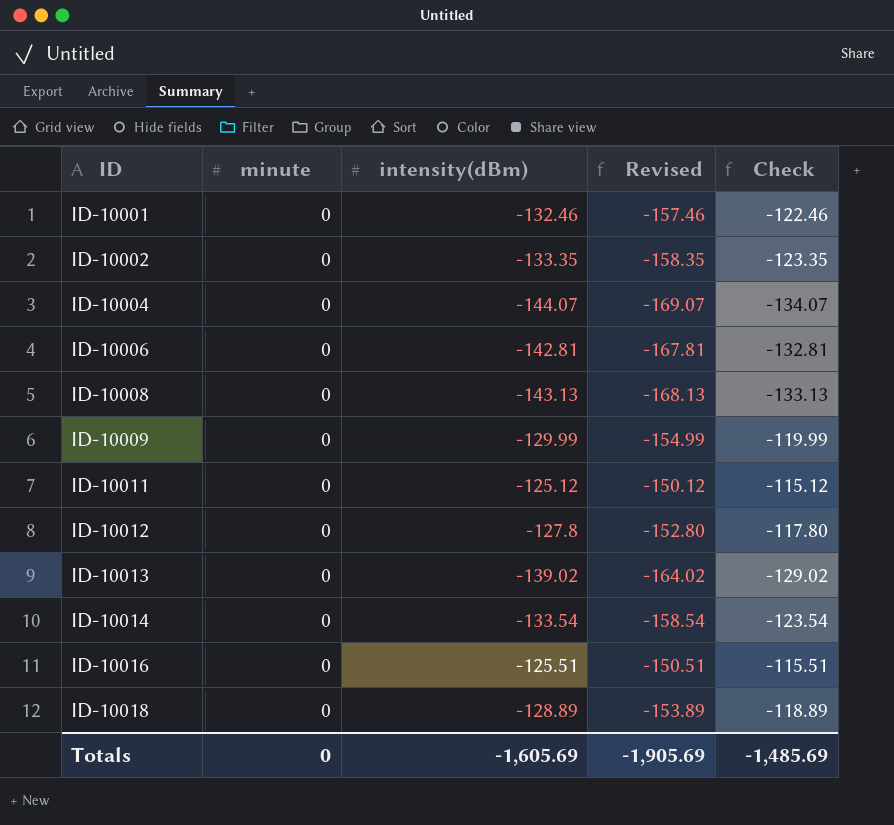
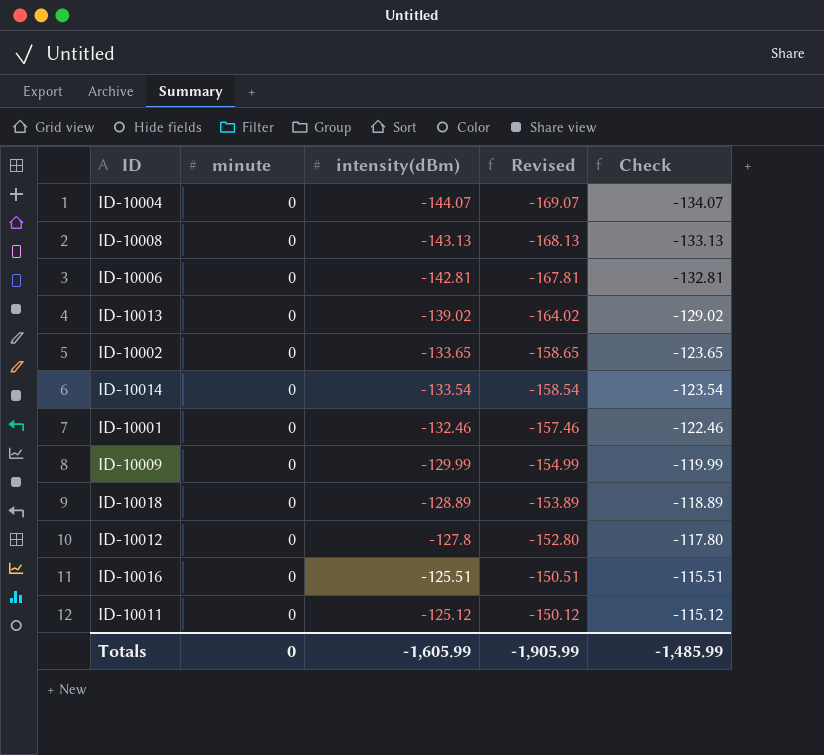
row order: ID ascending -> intensity(dBm) ascending
ID-10002 | intensity(dBm): -133.35 -> -133.65
ID-10002 | Revised: -158.35 -> -158.65
ID-10002 | Check: -123.35 -> -123.65
Totals | intensity(dBm): -1,605.69 -> -1,605.99
Totals | Revised: -1,905.69 -> -1,905.99
Totals | Check: -1,485.69 -> -1,485.99

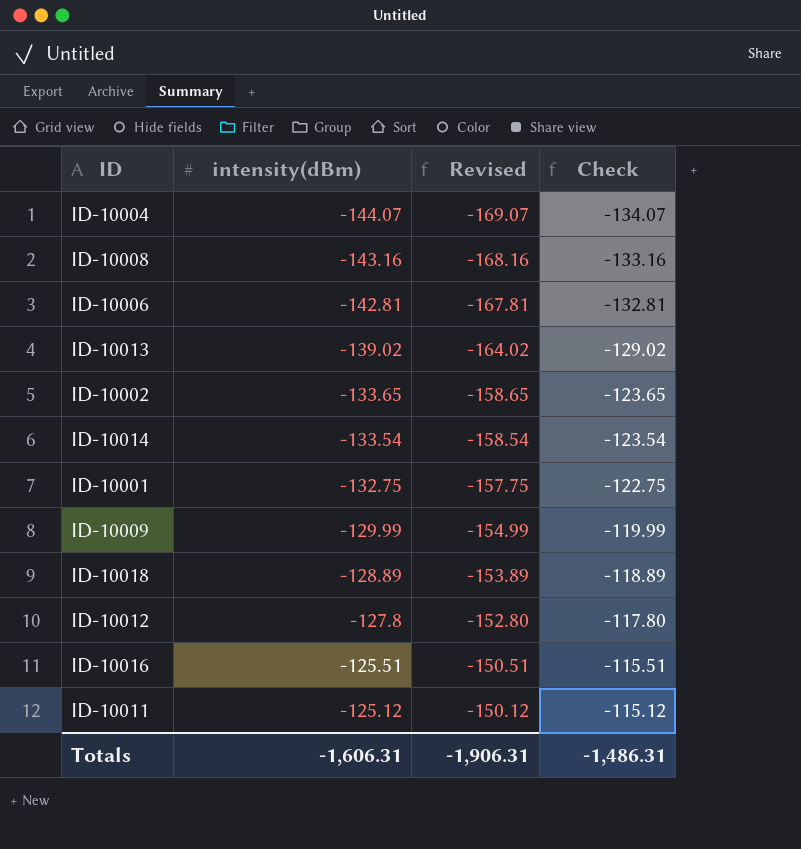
column minute | position: 2 -> none
ID-10008 | intensity(dBm): -143.13 -> -143.16
ID-10008 | Revised: -168.13 -> -168.16
ID-10008 | Check: -133.13 -> -133.16
ID-10001 | intensity(dBm): -132.46 -> -132.75
ID-10001 | Revised: -157.46 -> -157.75
ID-10001 | Check: -122.46 -> -122.75
Totals | intensity(dBm): -1,605.99 -> -1,606.31
Totals | Revised: -1,905.99 -> -1,906.31
Totals | Check: -1,485.99 -> -1,486.31

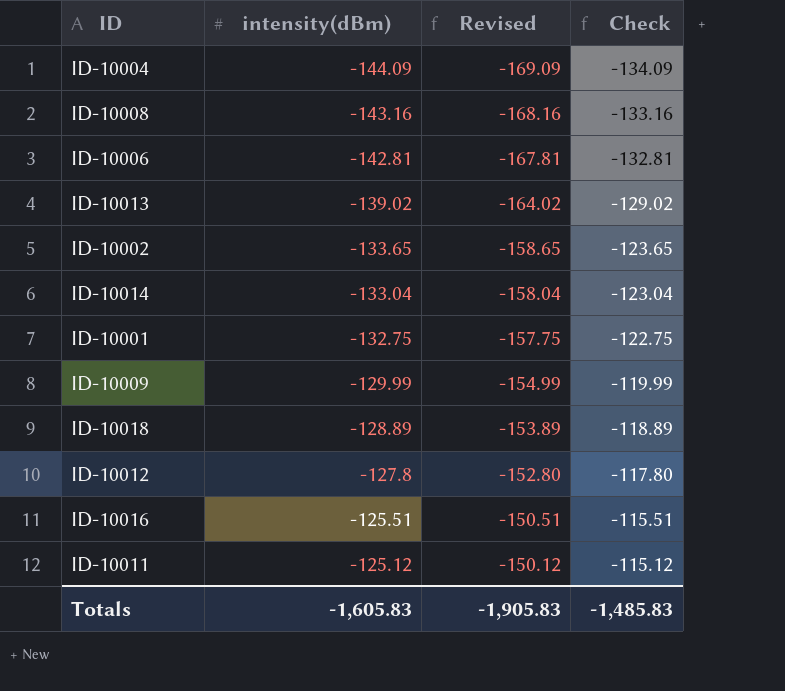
ID-10004 | intensity(dBm): -144.07 -> -144.09
ID-10004 | Revised: -169.07 -> -169.09
ID-10004 | Check: -134.07 -> -134.09
ID-10014 | intensity(dBm): -133.54 -> -133.04
ID-10014 | Revised: -158.54 -> -158.04
ID-10014 | Check: -123.54 -> -123.04
Totals | intensity(dBm): -1,606.31 -> -1,605.83
Totals | Revised: -1,906.31 -> -1,905.83
Totals | Check: -1,486.31 -> -1,485.83

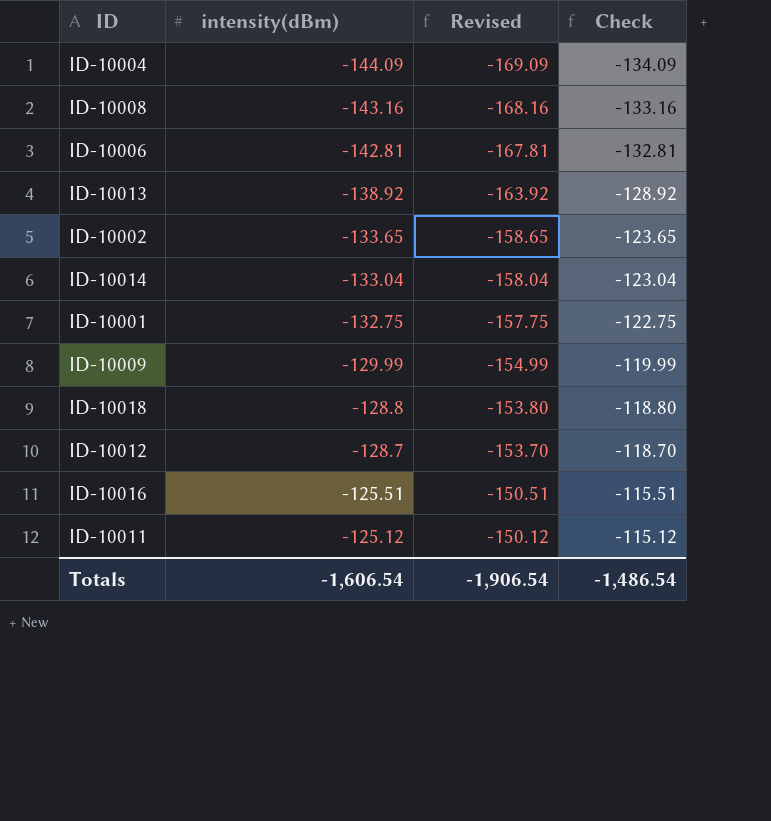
ID-10013 | intensity(dBm): -139.02 -> -138.92
ID-10013 | Revised: -164.02 -> -163.92
ID-10013 | Check: -129.02 -> -128.92
ID-10018 | intensity(dBm): -128.89 -> -128.8
ID-10018 | Revised: -153.89 -> -153.80
ID-10018 | Check: -118.89 -> -118.80
ID-10012 | intensity(dBm): -127.8 -> -128.7
ID-10012 | Revised: -152.80 -> -153.70
ID-10012 | Check: -117.80 -> -118.70
Totals | intensity(dBm): -1,605.83 -> -1,606.54
Totals | Revised: -1,905.83 -> -1,906.54
Totals | Check: -1,485.83 -> -1,486.54

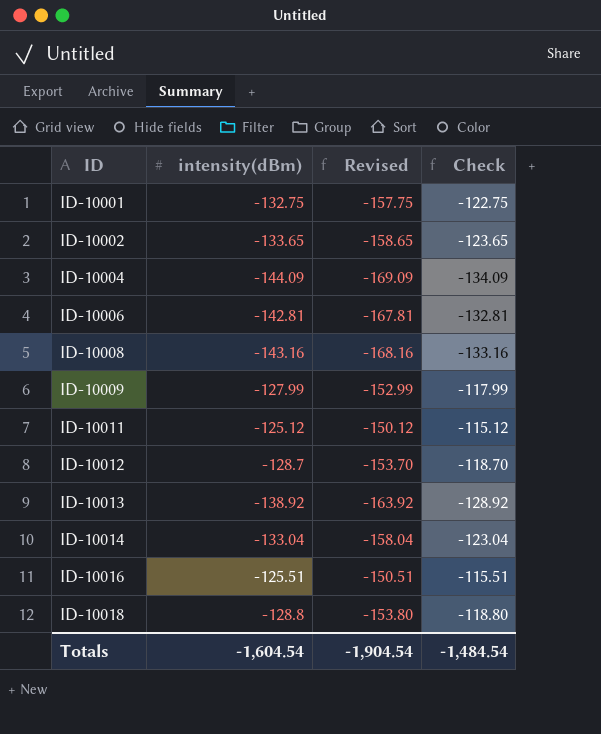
row order: intensity(dBm) ascending -> ID ascending
ID-10009 | intensity(dBm): -129.99 -> -127.99
ID-10009 | Revised: -154.99 -> -152.99
ID-10009 | Check: -119.99 -> -117.99
Totals | intensity(dBm): -1,606.54 -> -1,604.54
Totals | Revised: -1,906.54 -> -1,904.54
Totals | Check: -1,486.54 -> -1,484.54

